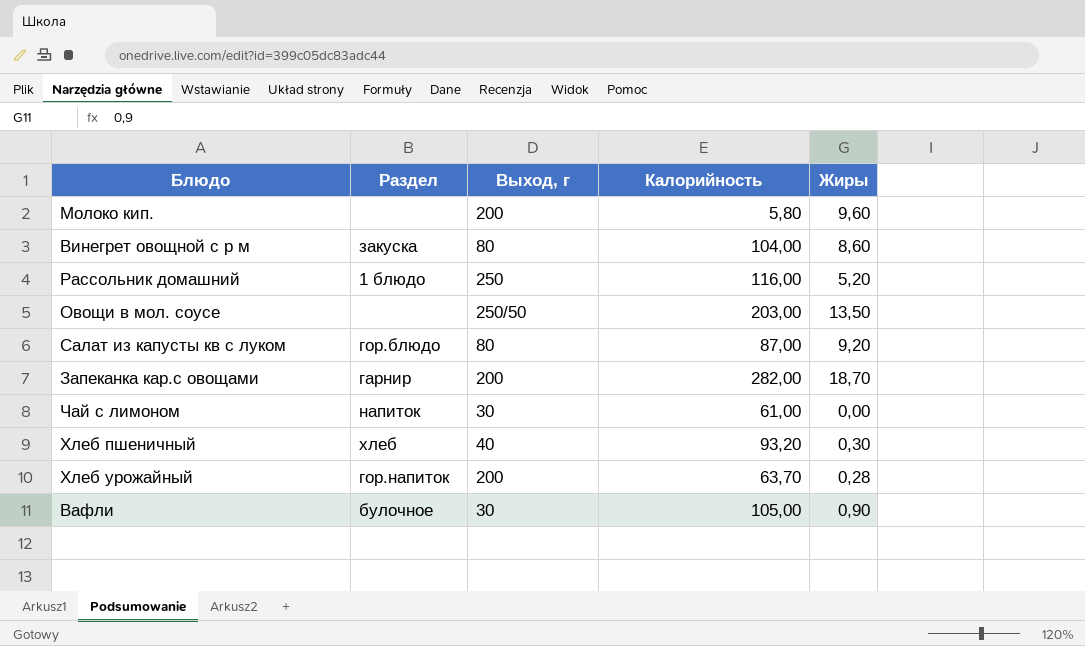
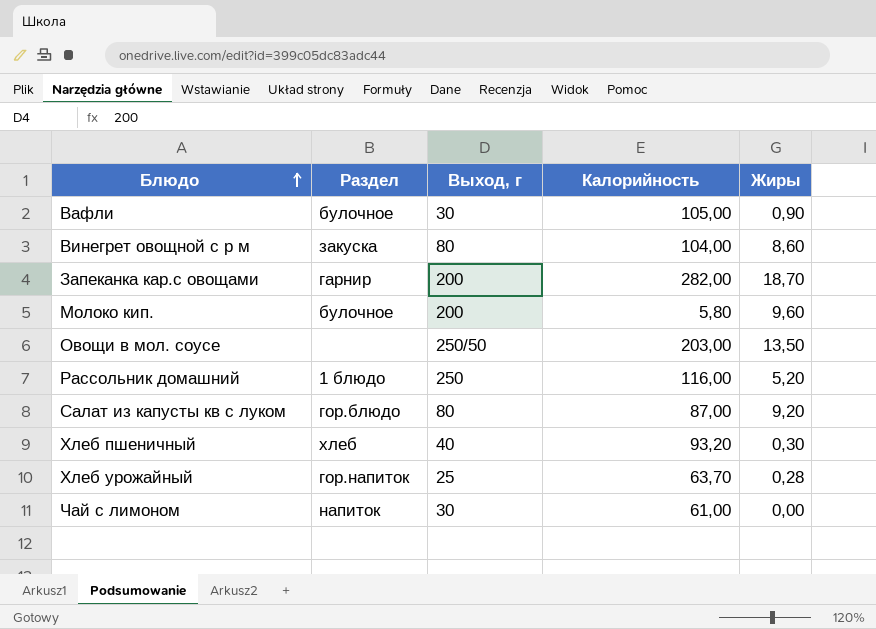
row order: none -> Блюдо ascending
Молоко кип. | Раздел: none -> булочное
Хлеб урожайный | Выход, г: 200 -> 25

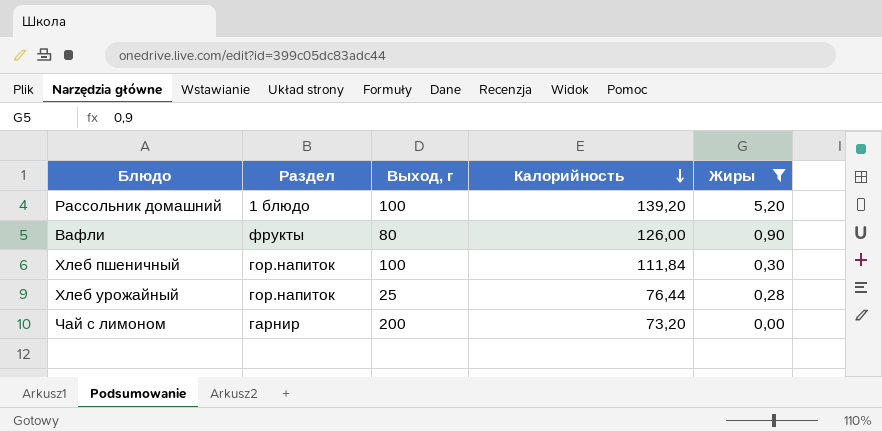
filter: none -> Жиры <= 5,20
row order: Блюдо ascending -> Калорийность descending
Рассольник домашний | Выход, г: 250 -> 100
Рассольник домашний | Калорийность: 116,00 -> 139,20
Вафли | Раздел: булочное -> фрукты
Вафли | Выход, г: 30 -> 80
Вафли | Калорийность: 105,00 -> 126,00
Хлеб пшеничный | Раздел: хлеб -> гор.напиток
Хлеб пшеничный | Выход, г: 40 -> 100
Хлеб пшеничный | Калорийность: 93,20 -> 111,84
Хлеб урожайный | Калорийность: 63,70 -> 76,44
Чай с лимоном | Раздел: напиток -> гарнир
Чай с лимоном | Выход, г: 30 -> 200
Чай с лимоном | Калорийность: 61,00 -> 73,20

